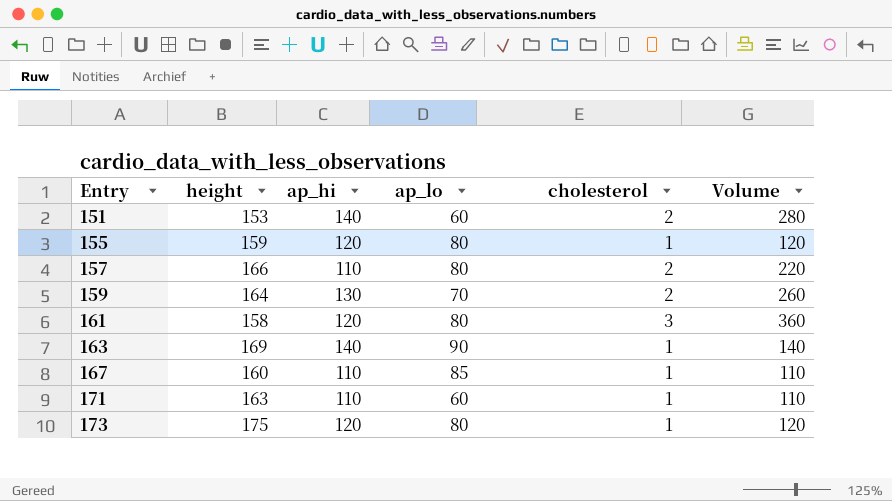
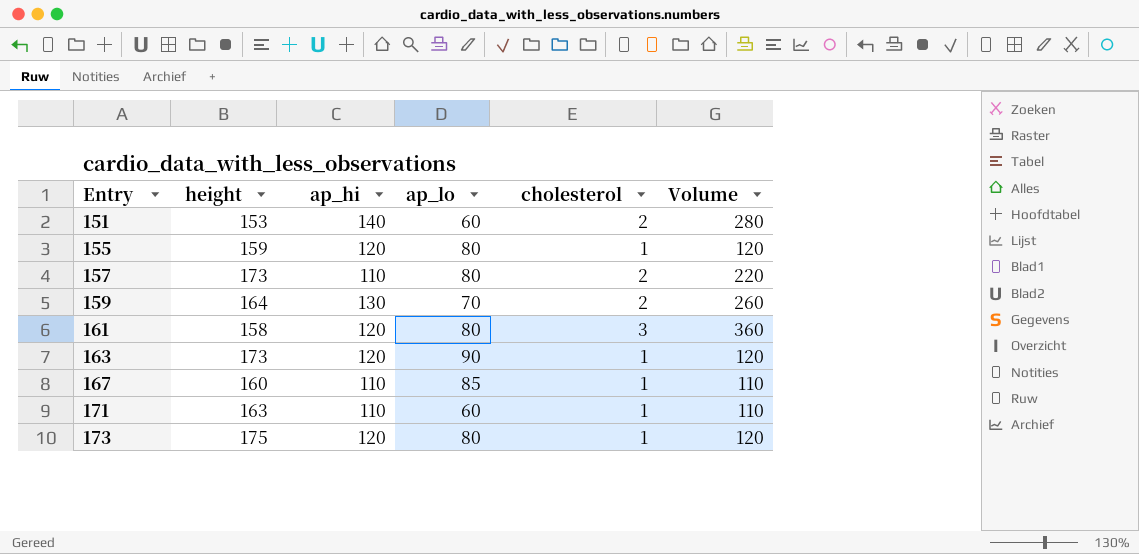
157 | height: 166 -> 173
163 | height: 169 -> 173
163 | ap_hi: 140 -> 120
163 | Volume: 140 -> 120

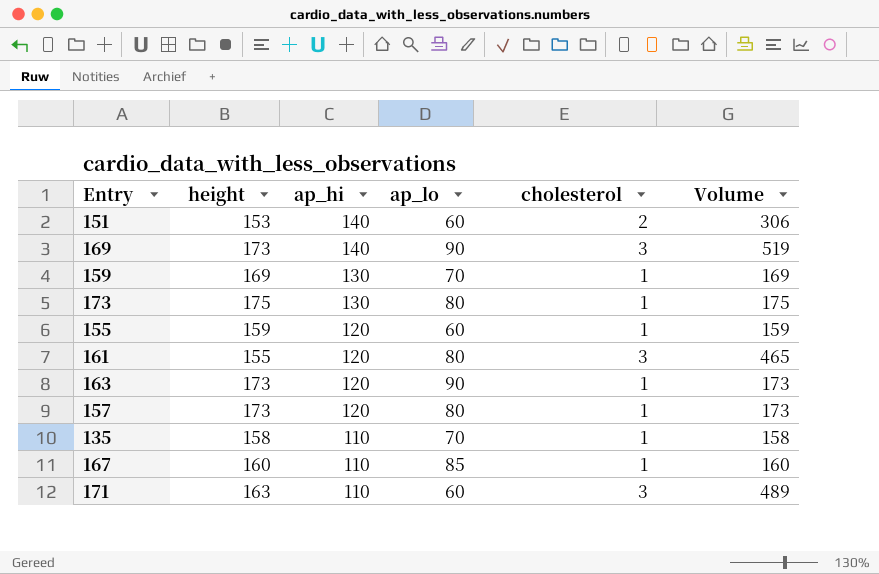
row order: Entry ascending -> ap_hi descending
column Volume | formula: [ap_hi] * [cholesterol] -> [height] * [cholesterol]
row 169: none -> 173 | 140 | 90 | 3 | 519
159 | height: 164 -> 169
159 | cholesterol: 2 -> 1
173 | ap_hi: 120 -> 130
155 | ap_lo: 80 -> 60
161 | height: 158 -> 155
157 | ap_hi: 110 -> 120
157 | cholesterol: 2 -> 1
row 135: none -> 158 | 110 | 70 | 1 | 158
171 | cholesterol: 1 -> 3

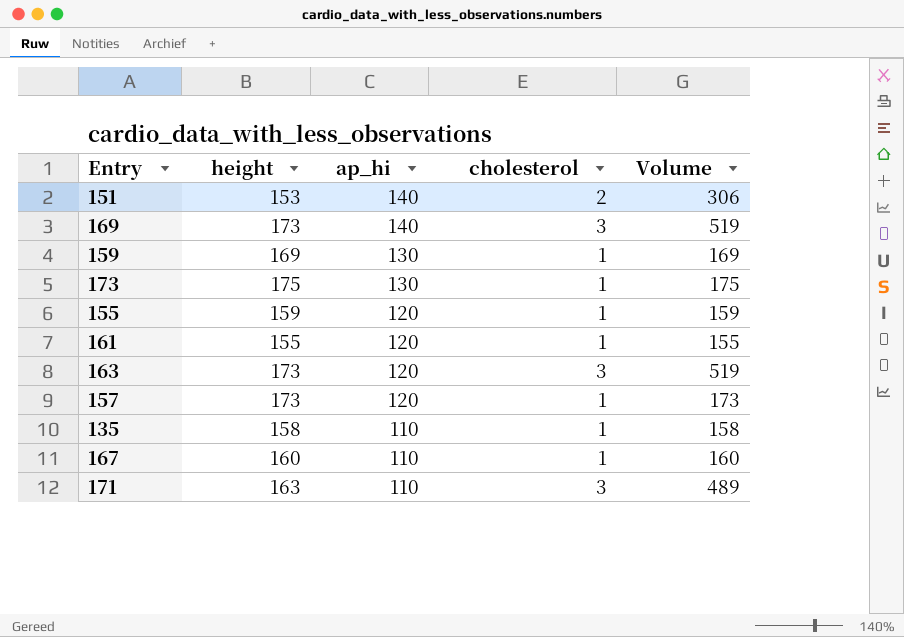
column ap_lo | position: 4 -> none
161 | cholesterol: 3 -> 1
161 | Volume: 465 -> 155
163 | cholesterol: 1 -> 3
163 | Volume: 173 -> 519

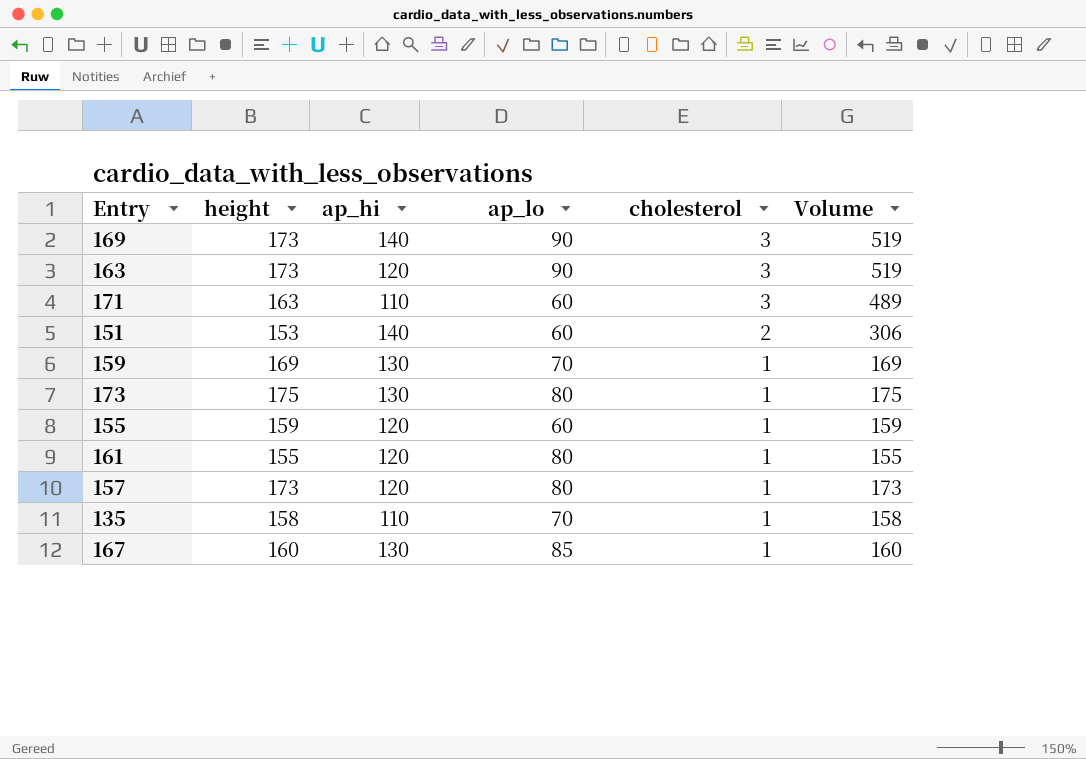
row order: ap_hi descending -> cholesterol descending
column ap_lo | position: none -> 4
167 | ap_hi: 110 -> 130

